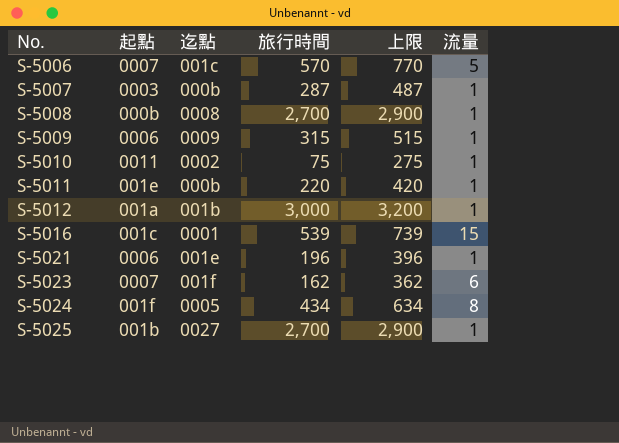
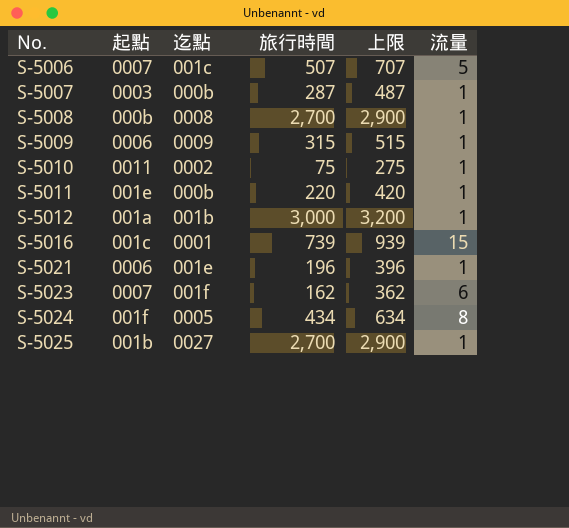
S-5006 | 旅行時間: 570 -> 507
S-5006 | 上限: 770 -> 707
S-5016 | 旅行時間: 539 -> 739
S-5016 | 上限: 739 -> 939

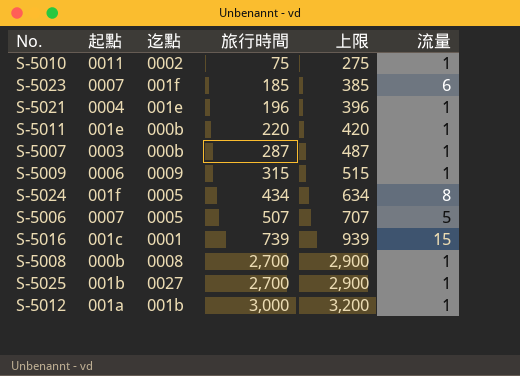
row order: No. ascending -> 旅行時間 ascending
S-5023 | 旅行時間: 162 -> 185
S-5023 | 上限: 362 -> 385
S-5021 | 起點: 0006 -> 0004
S-5006 | 迄點: 001c -> 0005

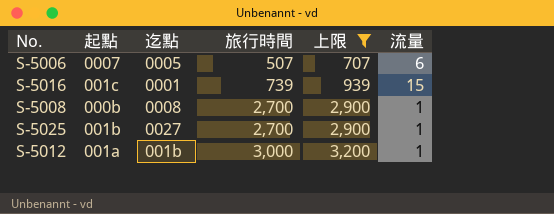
filter: none -> 上限 >= 707
S-5006 | 流量: 5 -> 6

